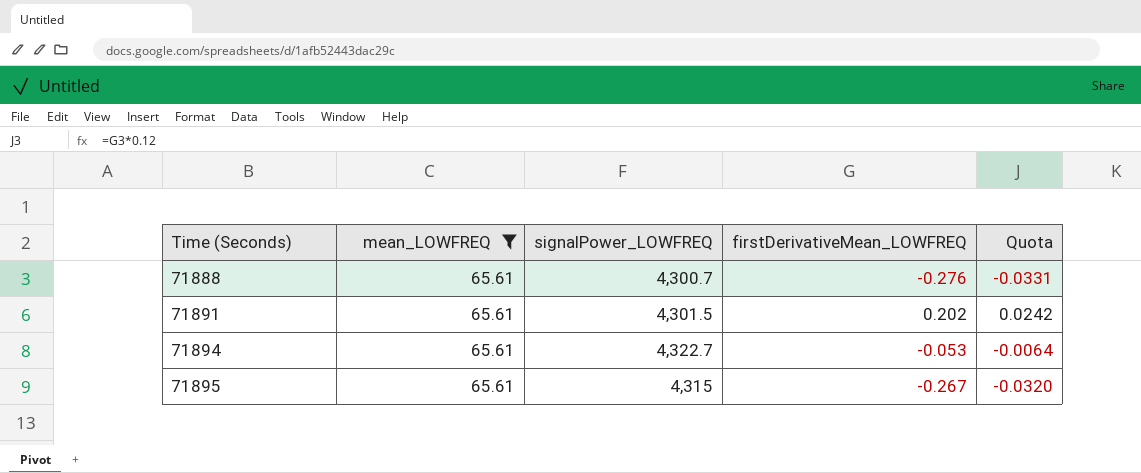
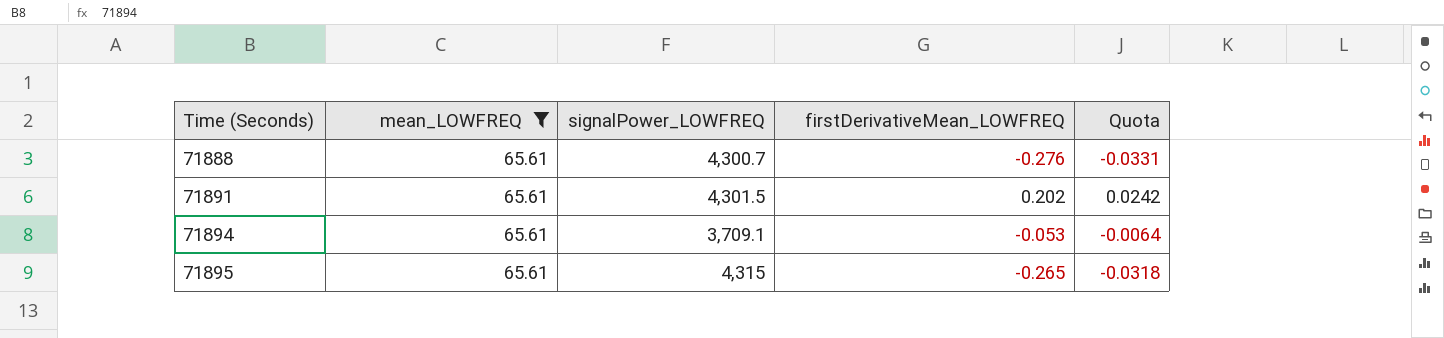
71894 | signalPower_LOWFREQ: 4,322.7 -> 3,709.1
71895 | firstDerivativeMean_LOWFREQ: -0.267 -> -0.265
71895 | Quota: -0.0320 -> -0.0318

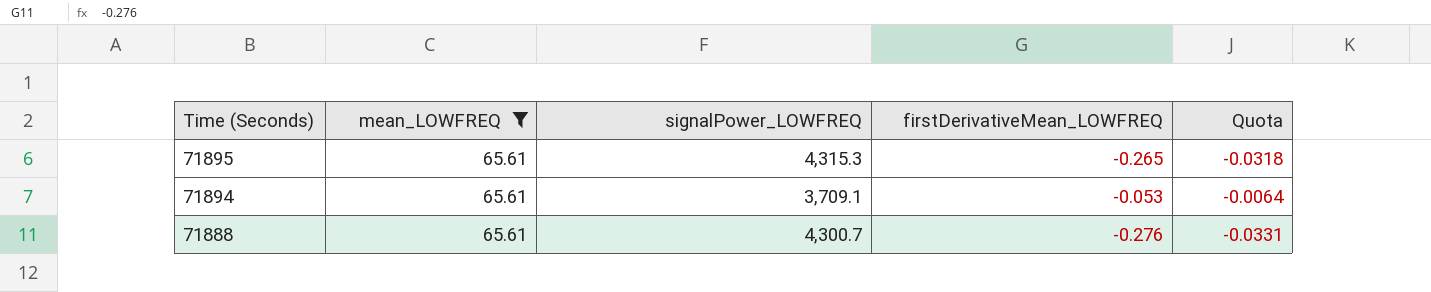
row order: Time (Seconds) ascending -> Time (Seconds) descending
row 71891: 65.61 | 4,301.5 | 0.202 | 0.0242 -> none
71895 | signalPower_LOWFREQ: 4,315 -> 4,315.3

